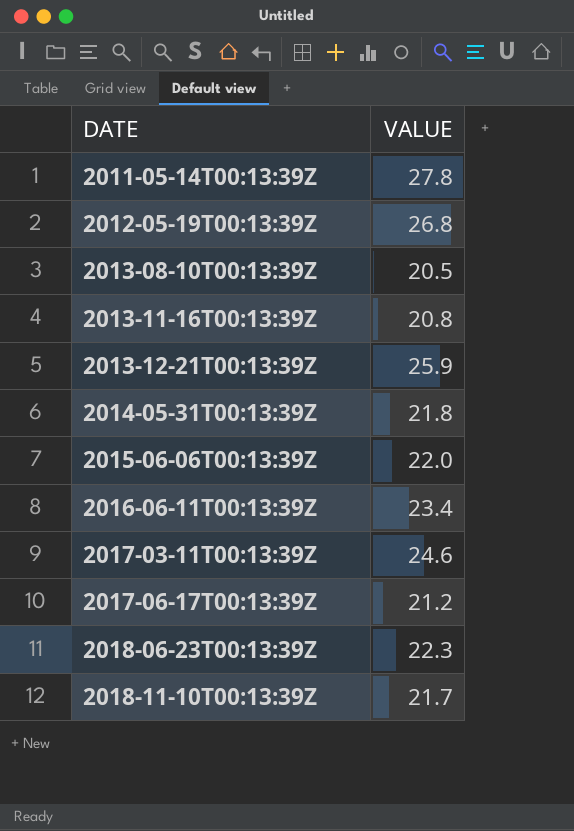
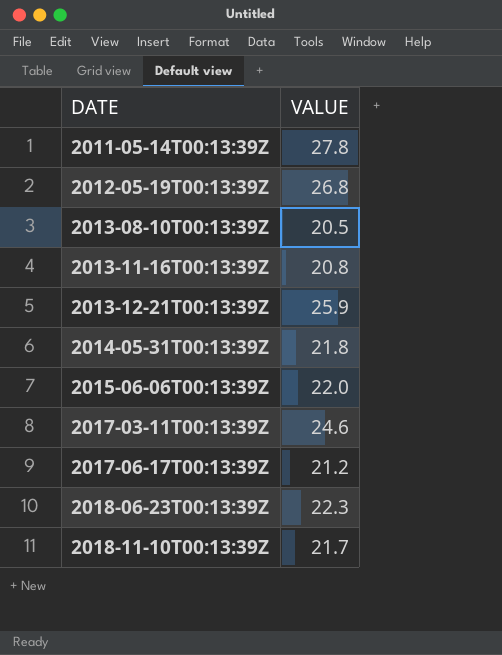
row 2016-06-11T00:13:39Z: 23.4 -> none

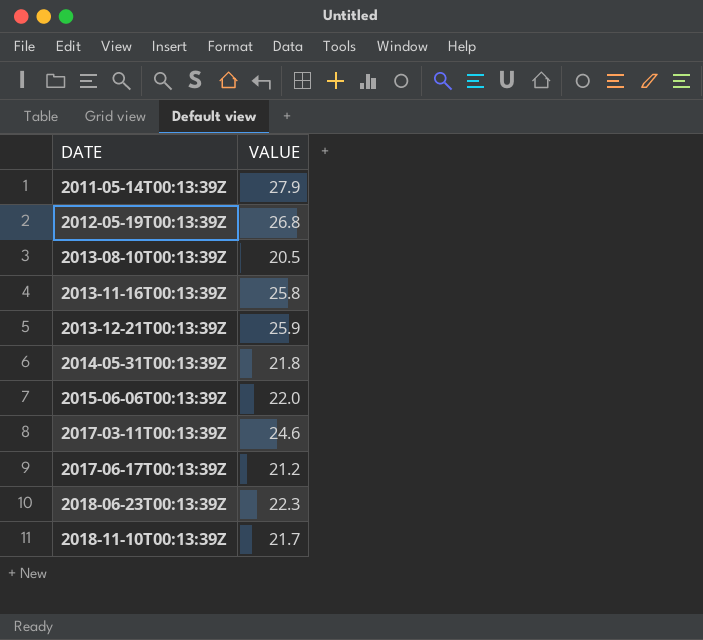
2011-05-14T00:13:39Z | VALUE: 27.8 -> 27.9
2013-11-16T00:13:39Z | VALUE: 20.8 -> 25.8

